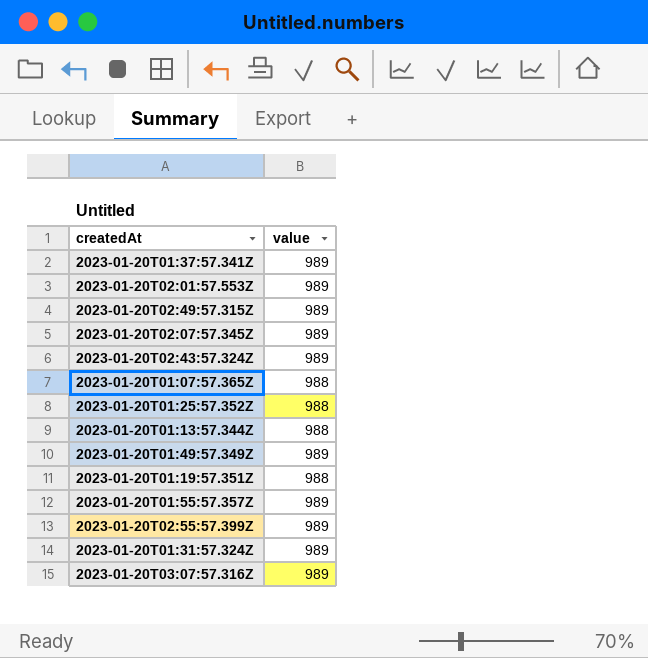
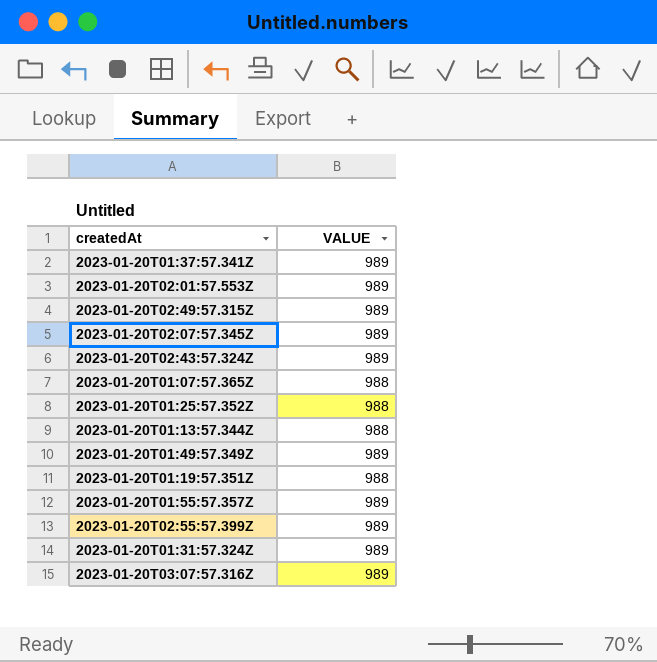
column name: value -> VALUE

